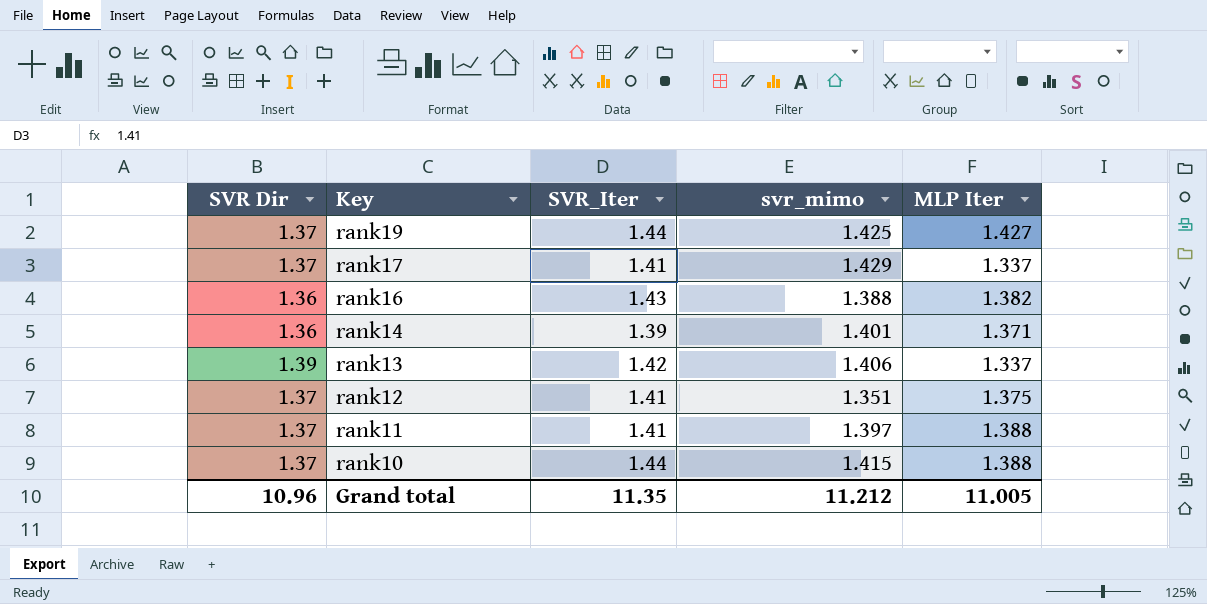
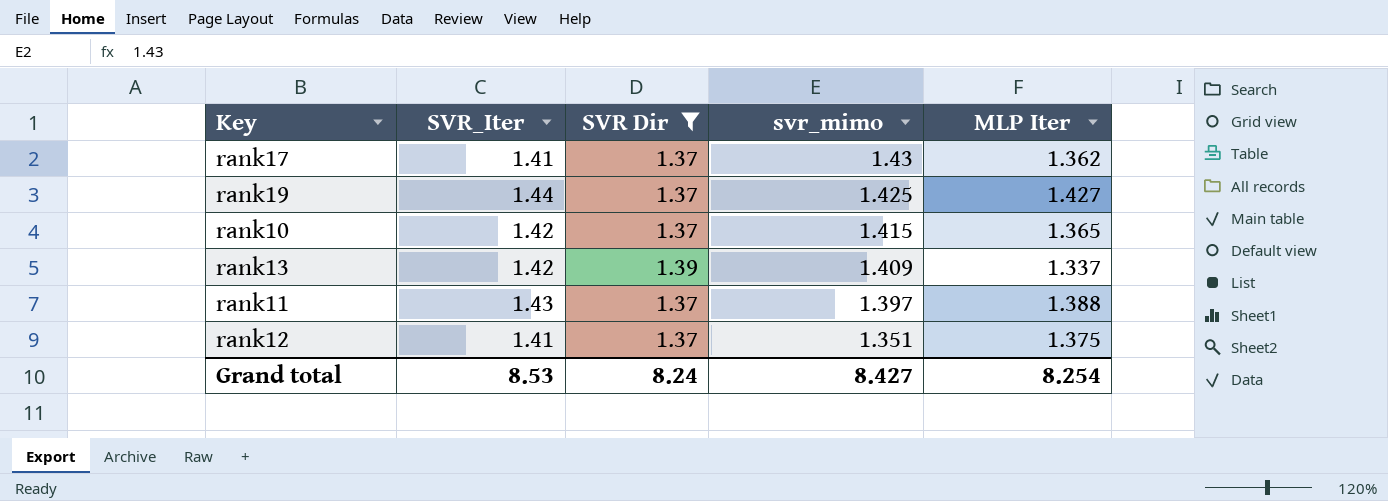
filter: none -> SVR Dir != 1.36
row order: Key descending -> svr_mimo descending
column SVR Dir | position: 1 -> 3
rank17 | svr_mimo: 1.429 -> 1.43
rank17 | MLP Iter: 1.337 -> 1.362
rank10 | SVR_Iter: 1.44 -> 1.42
rank10 | MLP Iter: 1.388 -> 1.365
rank13 | svr_mimo: 1.406 -> 1.409
rank11 | SVR_Iter: 1.41 -> 1.43
Grand total | SVR_Iter: 11.35 -> 8.53
Grand total | SVR Dir: 10.96 -> 8.24
Grand total | svr_mimo: 11.212 -> 8.427
Grand total | MLP Iter: 11.005 -> 8.254

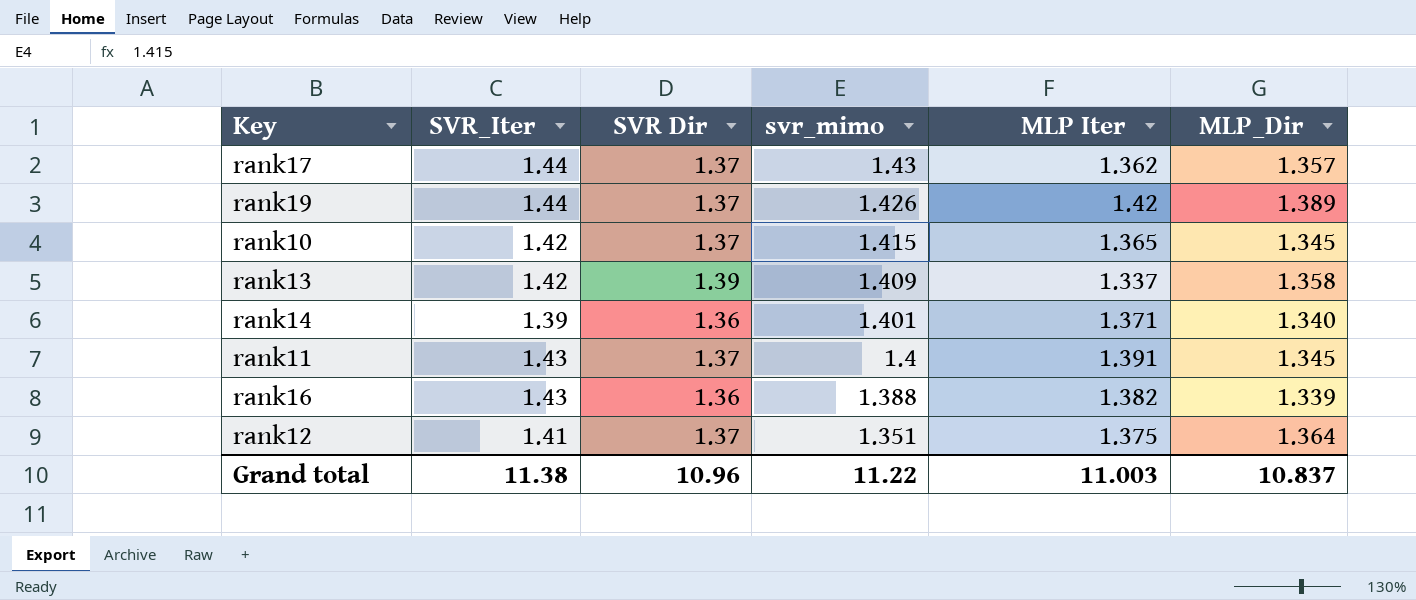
filter: SVR Dir != 1.36 -> none
column MLP_Dir | position: none -> 6
rank17 | SVR_Iter: 1.41 -> 1.44
rank19 | svr_mimo: 1.425 -> 1.426
rank19 | MLP Iter: 1.427 -> 1.42
rank11 | svr_mimo: 1.397 -> 1.4
rank11 | MLP Iter: 1.388 -> 1.391
Grand total | SVR_Iter: 8.53 -> 11.38
Grand total | SVR Dir: 8.24 -> 10.96
Grand total | svr_mimo: 8.427 -> 11.22
Grand total | MLP Iter: 8.254 -> 11.003

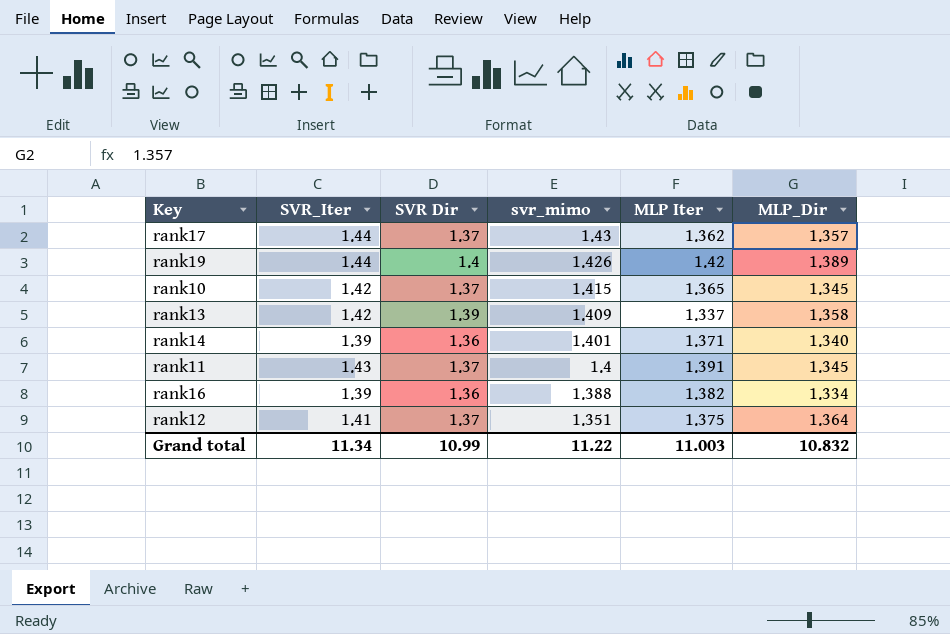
rank19 | SVR Dir: 1.37 -> 1.4
rank16 | SVR_Iter: 1.43 -> 1.39
rank16 | MLP_Dir: 1.339 -> 1.334
Grand total | SVR_Iter: 11.38 -> 11.34
Grand total | SVR Dir: 10.96 -> 10.99
Grand total | MLP_Dir: 10.837 -> 10.832

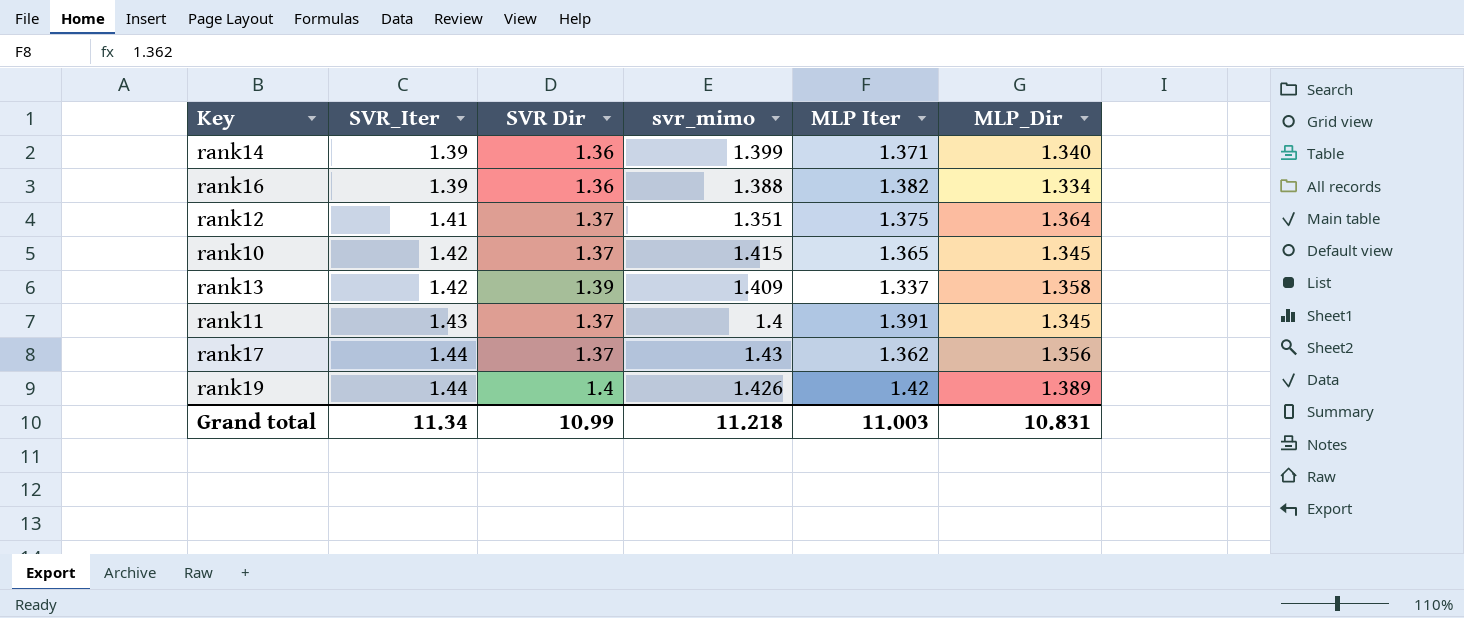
row order: svr_mimo descending -> SVR_Iter ascending
rank14 | svr_mimo: 1.401 -> 1.399
rank17 | MLP_Dir: 1.357 -> 1.356
Grand total | svr_mimo: 11.22 -> 11.218
Grand total | MLP_Dir: 10.832 -> 10.831

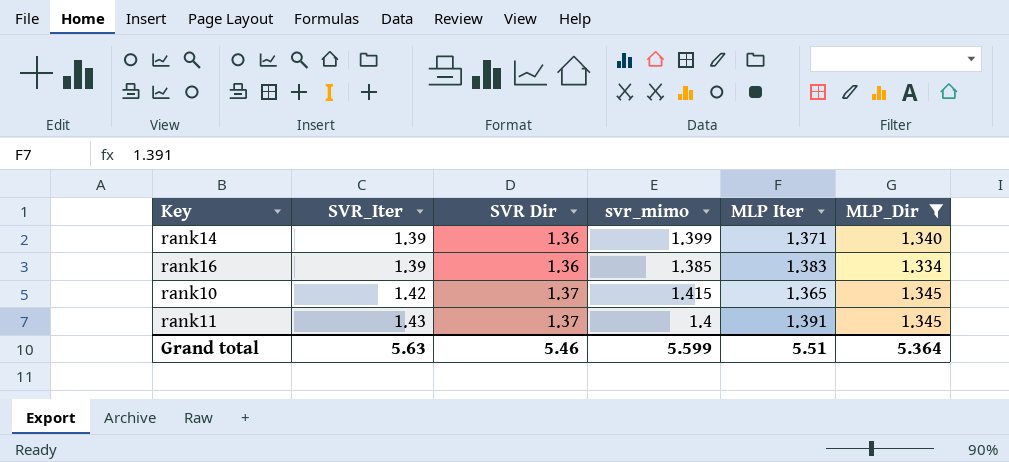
filter: none -> MLP_Dir <= 1.345
rank16 | svr_mimo: 1.388 -> 1.385
rank16 | MLP Iter: 1.382 -> 1.383
Grand total | SVR_Iter: 11.34 -> 5.63
Grand total | SVR Dir: 10.99 -> 5.46
Grand total | svr_mimo: 11.218 -> 5.599
Grand total | MLP Iter: 11.003 -> 5.51
Grand total | MLP_Dir: 10.831 -> 5.364

